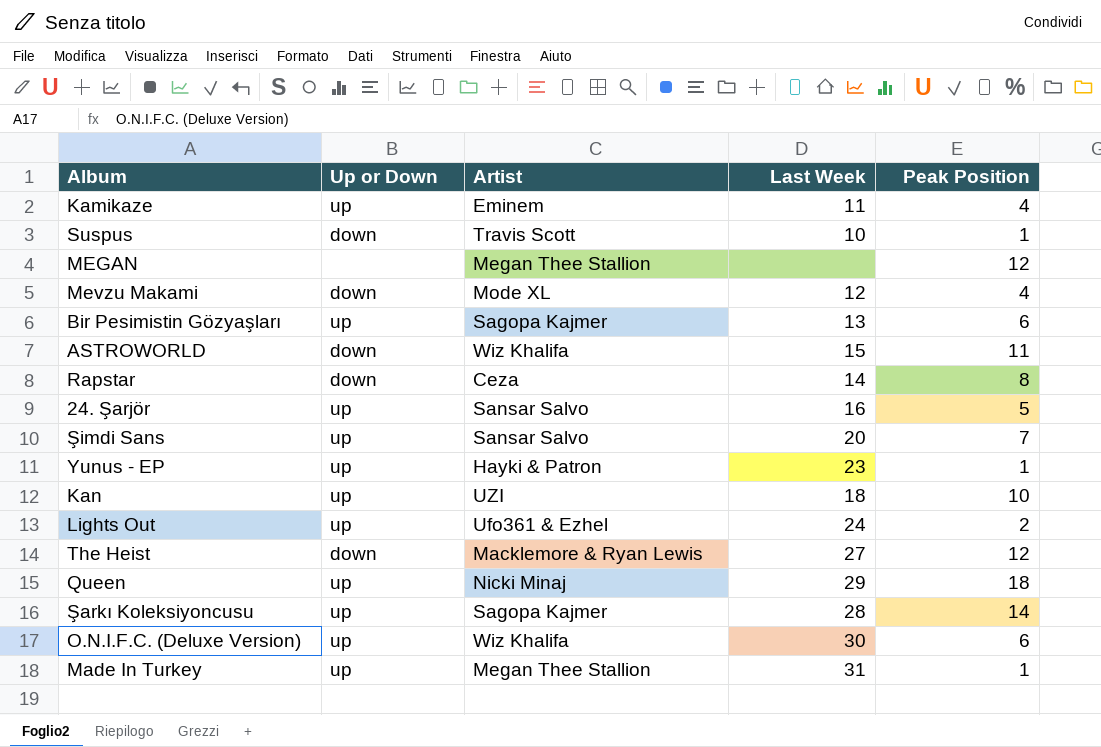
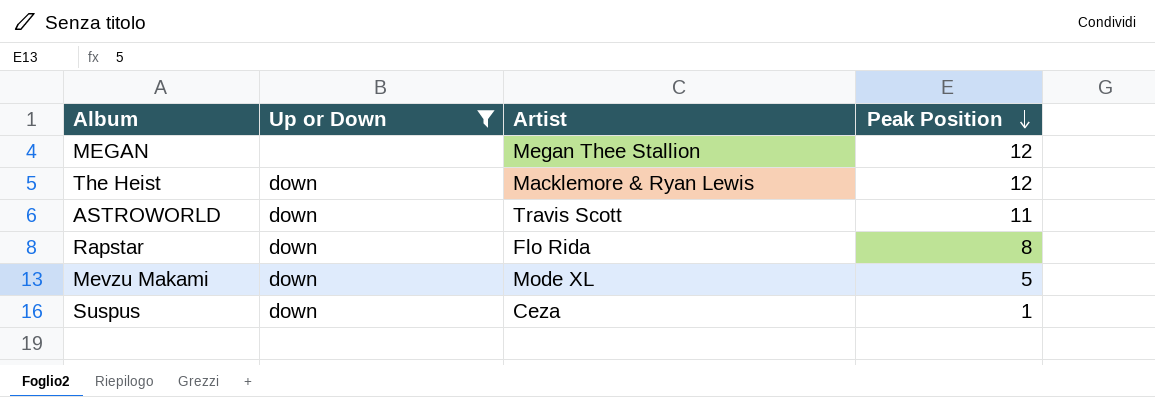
filter: none -> Up or Down != up
row order: none -> Peak Position descending
column Last Week | position: 4 -> none
ASTROWORLD | Artist: Wiz Khalifa -> Travis Scott
Rapstar | Artist: Ceza -> Flo Rida
Mevzu Makami | Peak Position: 4 -> 5
Suspus | Artist: Travis Scott -> Ceza

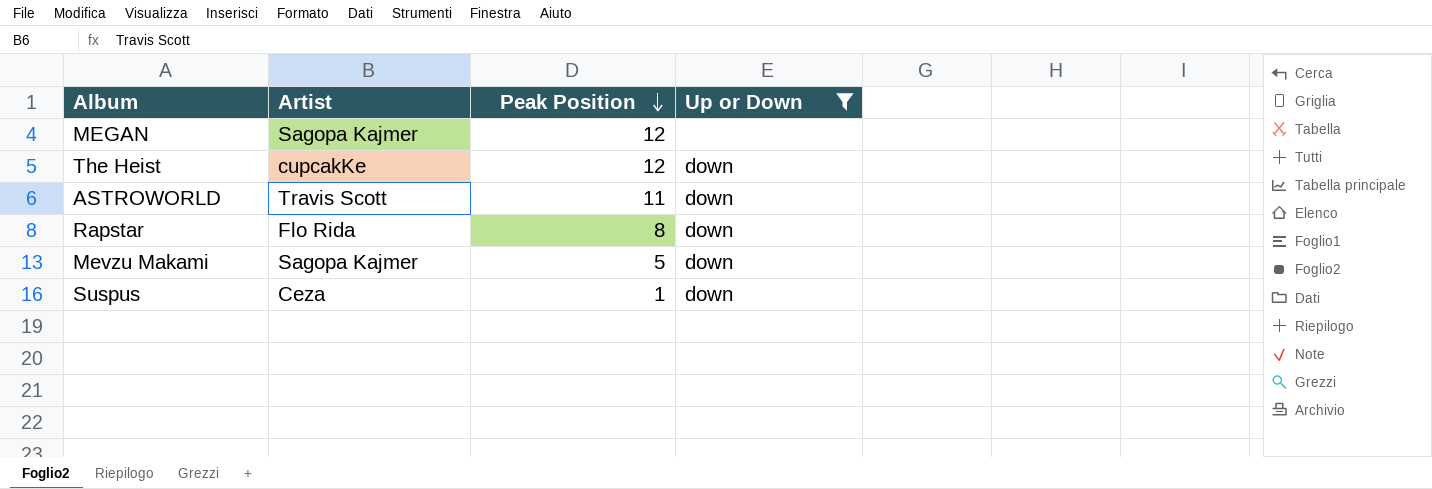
column Up or Down | position: 2 -> 4
MEGAN | Artist: Megan Thee Stallion -> Sagopa Kajmer
The Heist | Artist: Macklemore & Ryan Lewis -> cupcakKe
Mevzu Makami | Artist: Mode XL -> Sagopa Kajmer

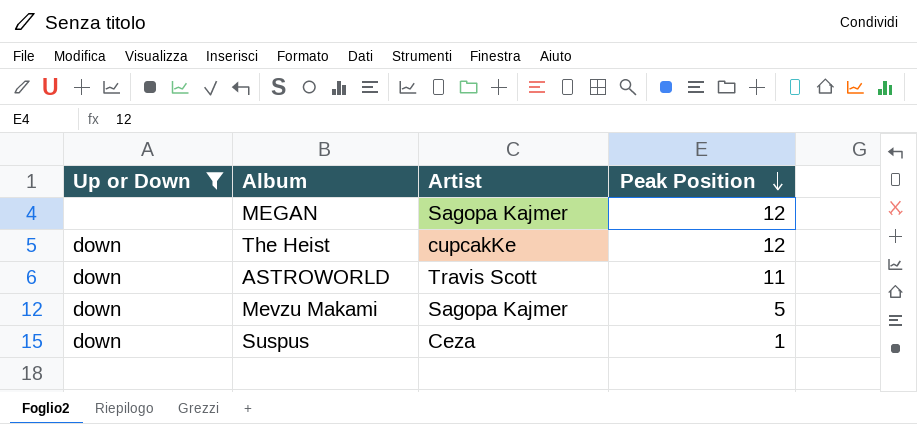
column Up or Down | position: 4 -> 1
row Rapstar: Flo Rida | 8 | down -> none

